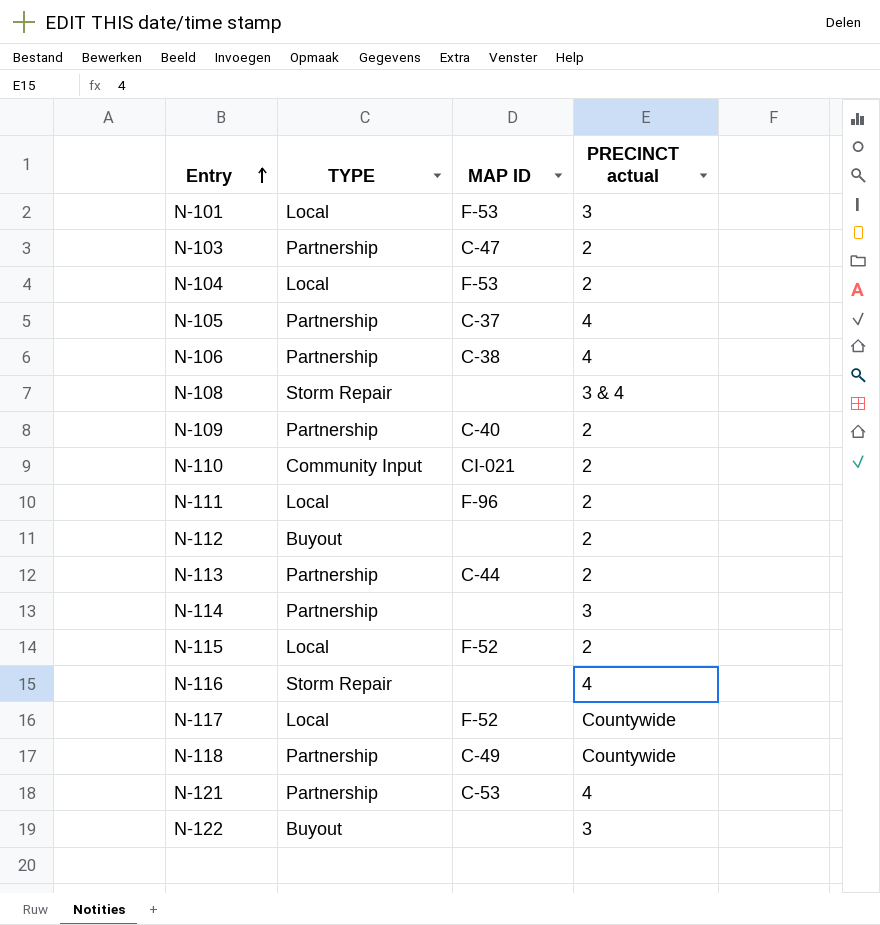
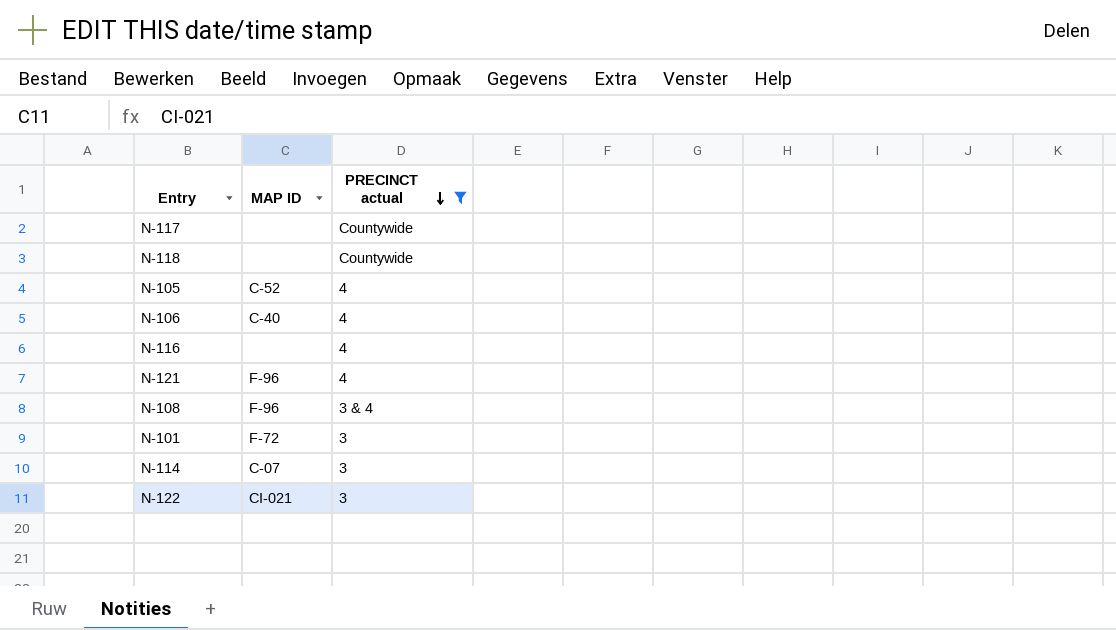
filter: none -> PRECINCT actual != 2
row order: Entry ascending -> PRECINCT actual descending
column TYPE | position: 2 -> none
N-117 | MAP ID: F-52 -> none
N-118 | MAP ID: C-49 -> none
N-105 | MAP ID: C-37 -> C-52
N-106 | MAP ID: C-38 -> C-40
N-121 | MAP ID: C-53 -> F-96
N-108 | MAP ID: none -> F-96
N-101 | MAP ID: F-53 -> F-72
N-114 | MAP ID: none -> C-07
N-122 | MAP ID: none -> CI-021

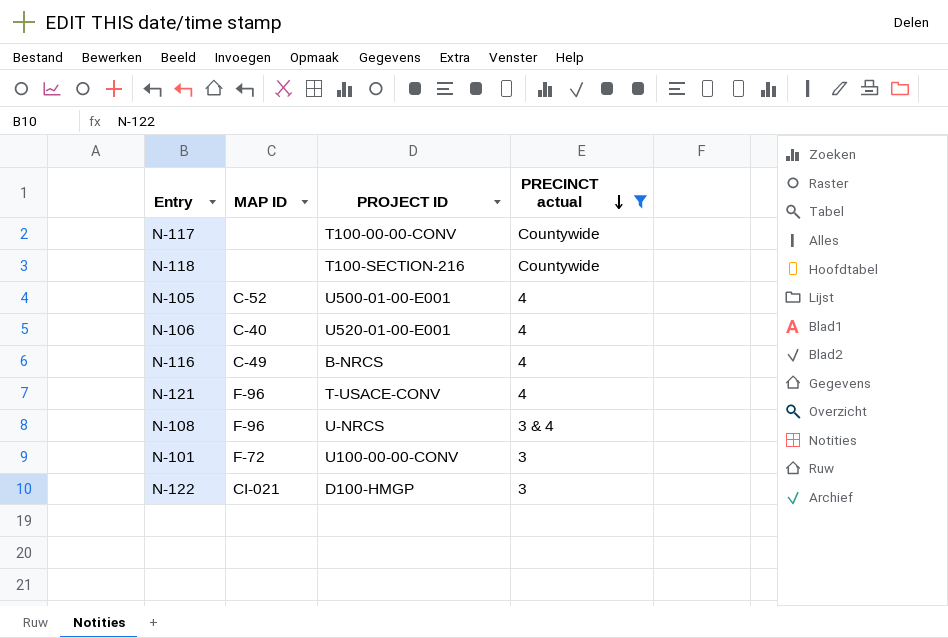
column PROJECT ID | position: none -> 3
row N-114: C-07 | 3 -> none
N-116 | MAP ID: none -> C-49

